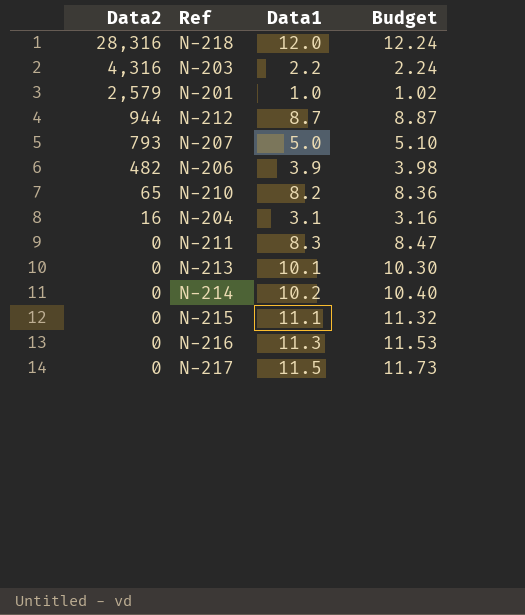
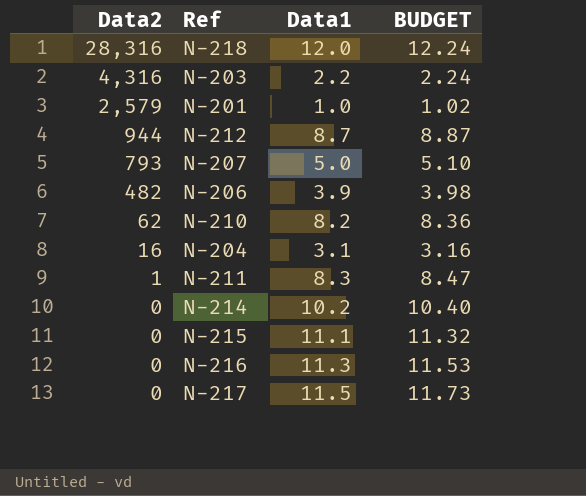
column name: Budget -> BUDGET
row N-213: 0 | 10.1 | 10.30 -> none
N-210 | Data2: 65 -> 62
N-211 | Data2: 0 -> 1

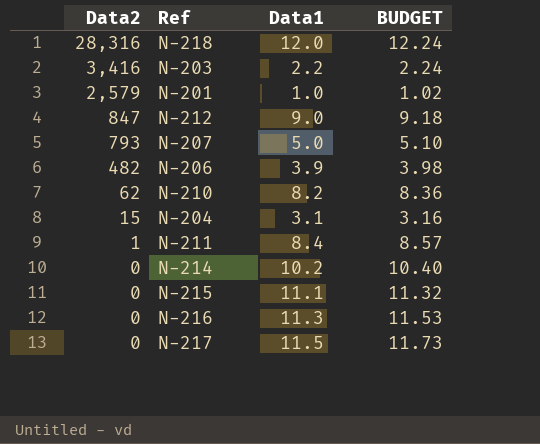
N-203 | Data2: 4,316 -> 3,416
N-212 | Data2: 944 -> 847
N-212 | Data1: 8.7 -> 9.0
N-212 | BUDGET: 8.87 -> 9.18
N-204 | Data2: 16 -> 15
N-211 | Data1: 8.3 -> 8.4
N-211 | BUDGET: 8.47 -> 8.57

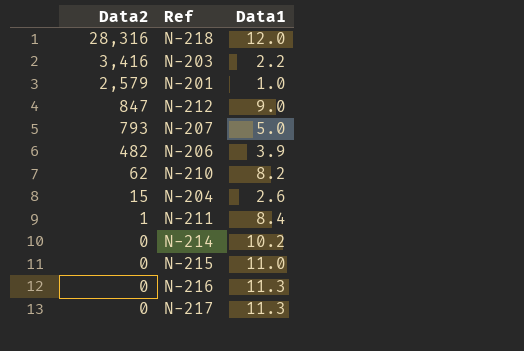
column BUDGET | formula: [Data1] * 1.02 -> none
N-204 | Data1: 3.1 -> 2.6
N-215 | Data1: 11.1 -> 11.0
N-217 | Data1: 11.5 -> 11.3

